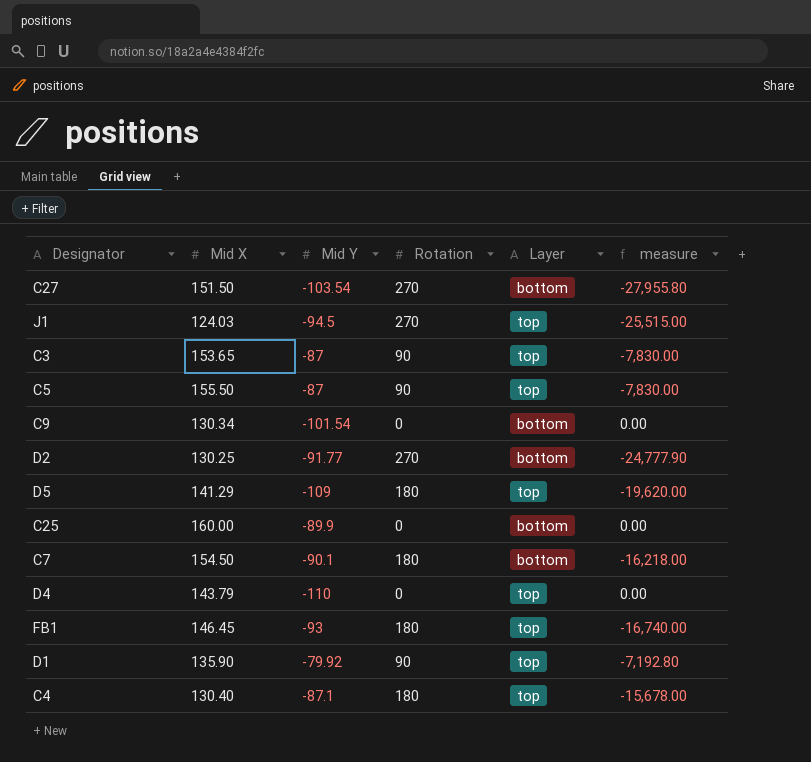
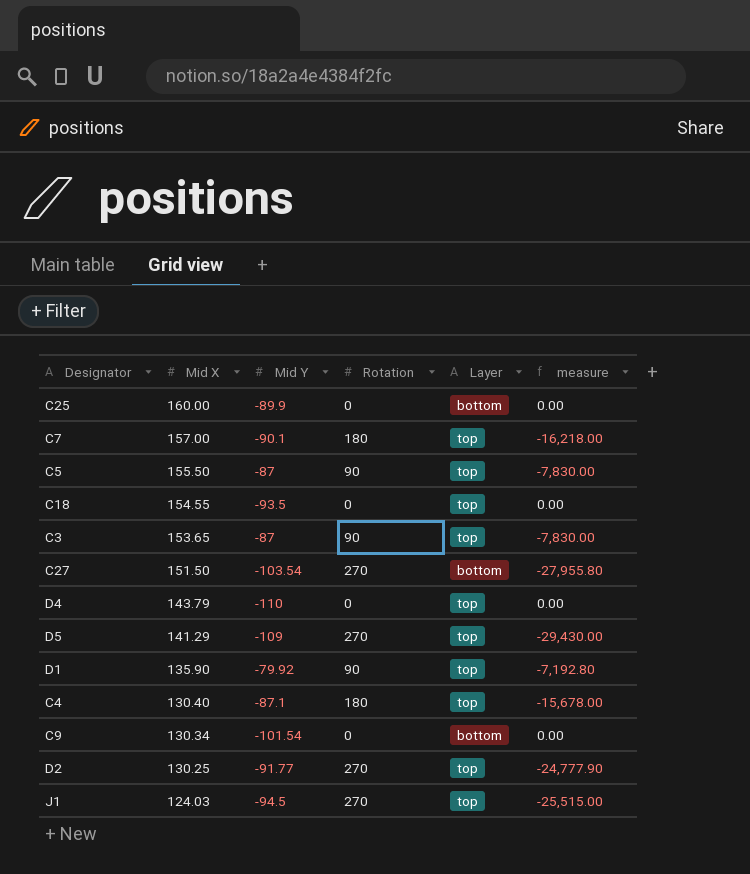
row order: none -> Mid X descending
row FB1: 146.45 | -93 | 180 | top | -16,740.00 -> none
C7 | Mid X: 154.50 -> 157.00
C7 | Layer: bottom -> top
row C18: none -> 154.55 | -93.5 | 0 | top | 0.00
D5 | Rotation: 180 -> 270
D5 | measure: -19,620.00 -> -29,430.00
D2 | Layer: bottom -> top

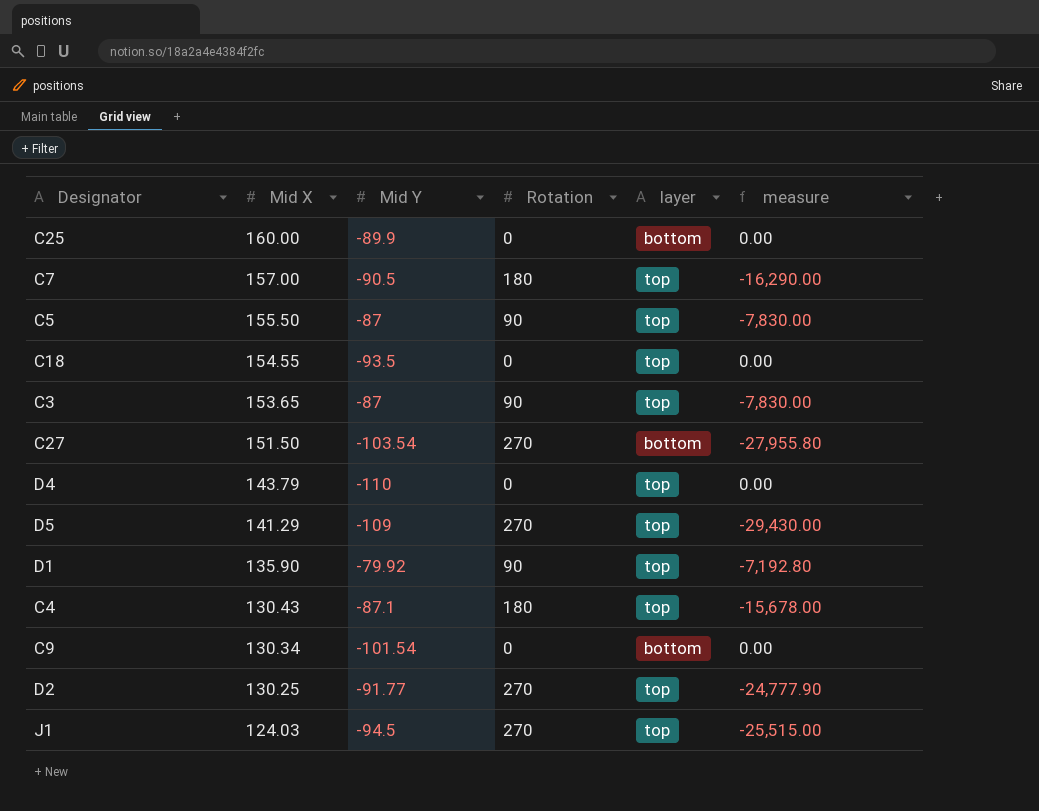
column name: Layer -> layer
C7 | Mid Y: -90.1 -> -90.5
C7 | measure: -16,218.00 -> -16,290.00
C4 | Mid X: 130.40 -> 130.43

